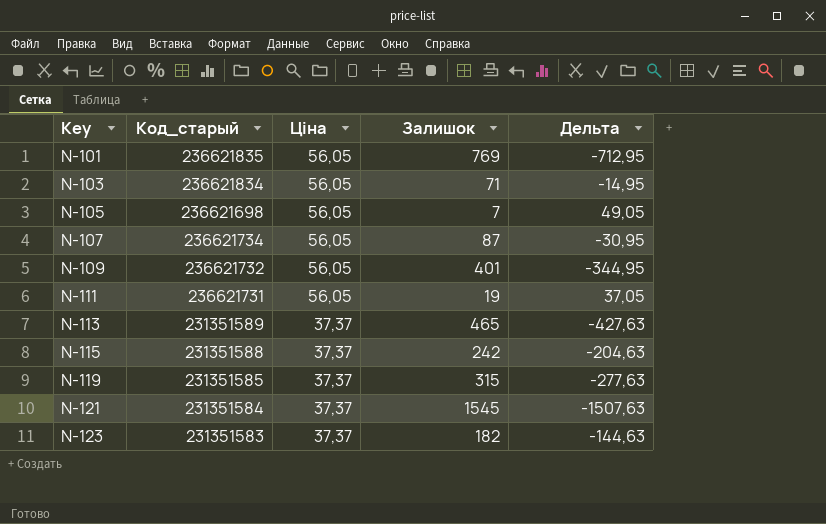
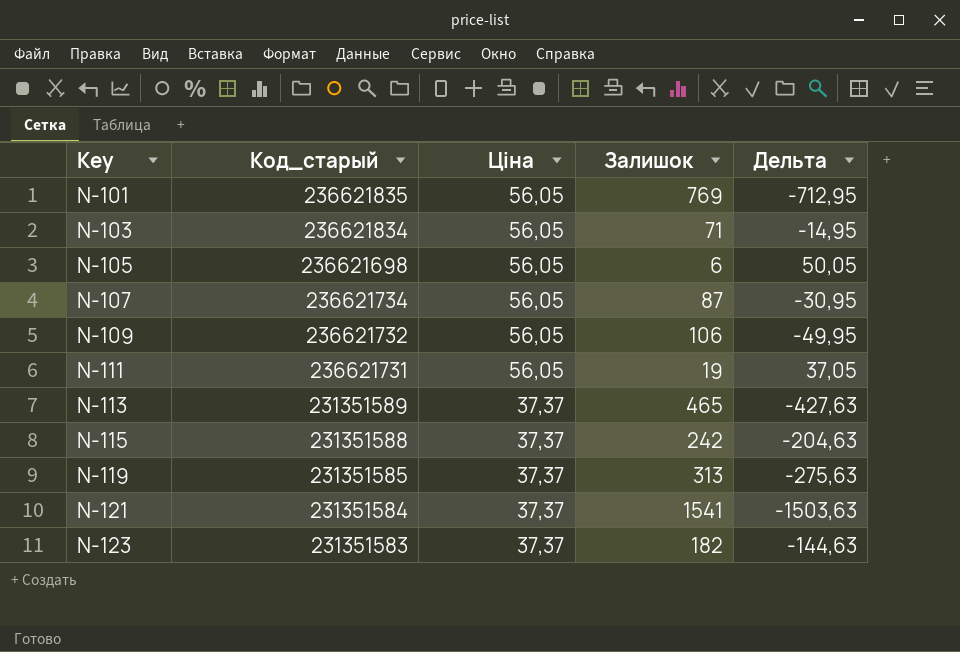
N-105 | Залишок: 7 -> 6
N-105 | Дельта: 49,05 -> 50,05
N-109 | Залишок: 401 -> 106
N-109 | Дельта: -344,95 -> -49,95
N-119 | Залишок: 315 -> 313
N-119 | Дельта: -277,63 -> -275,63
N-121 | Залишок: 1545 -> 1541
N-121 | Дельта: -1507,63 -> -1503,63

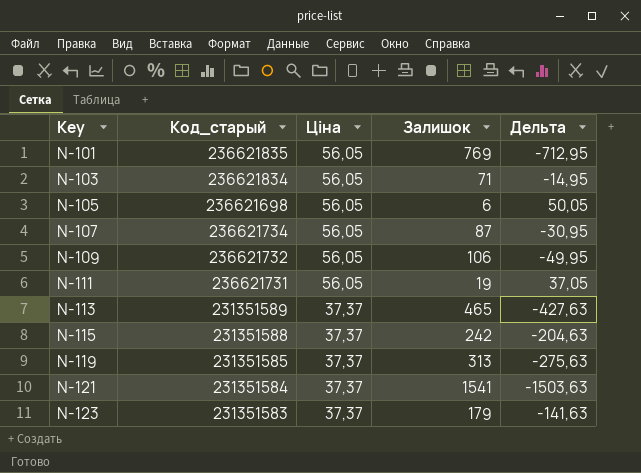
N-123 | Залишок: 182 -> 179
N-123 | Дельта: -144,63 -> -141,63

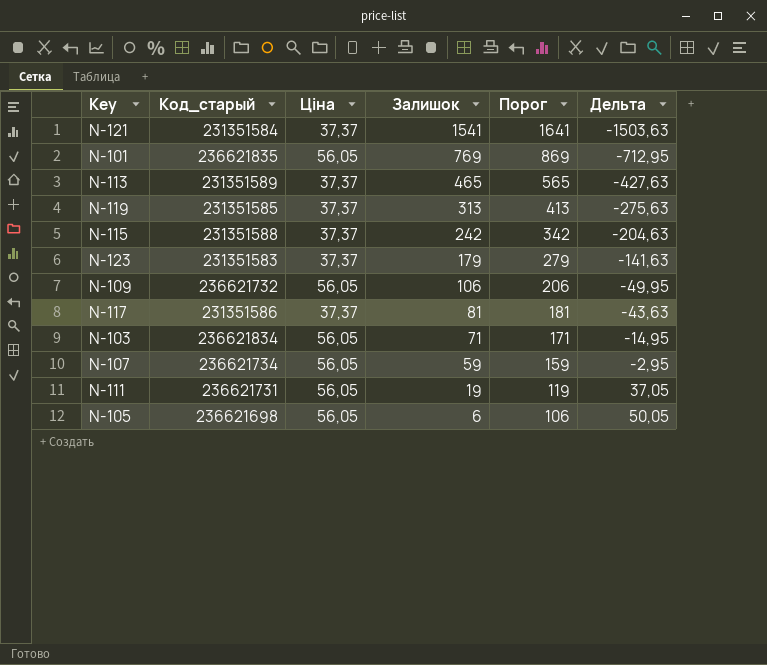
row order: Key ascending -> Залишок descending
column Порог | formula: none -> [Залишок] + 100
row N-117: none -> 231351586 | 37,37 | 81 | 181 | -43,63
N-107 | Залишок: 87 -> 59
N-107 | Дельта: -30,95 -> -2,95

